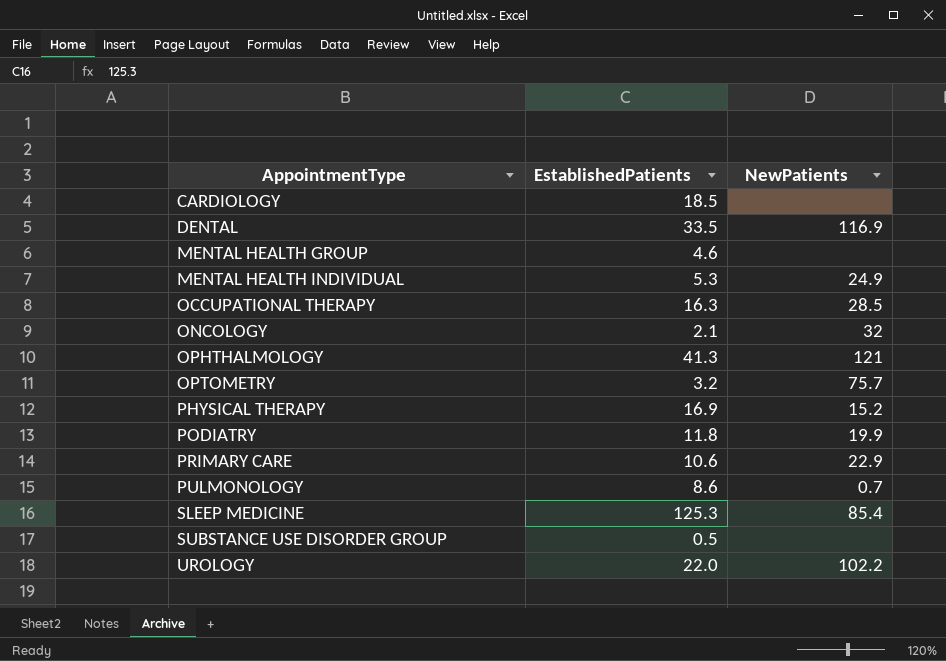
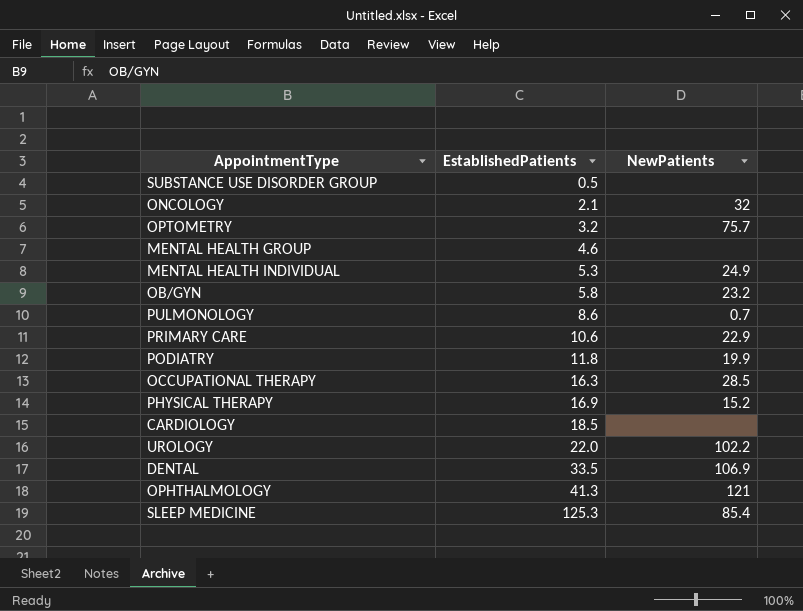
row order: AppointmentType ascending -> EstablishedPatients ascending
row OB/GYN: none -> 5.8 | 23.2
DENTAL | NewPatients: 116.9 -> 106.9

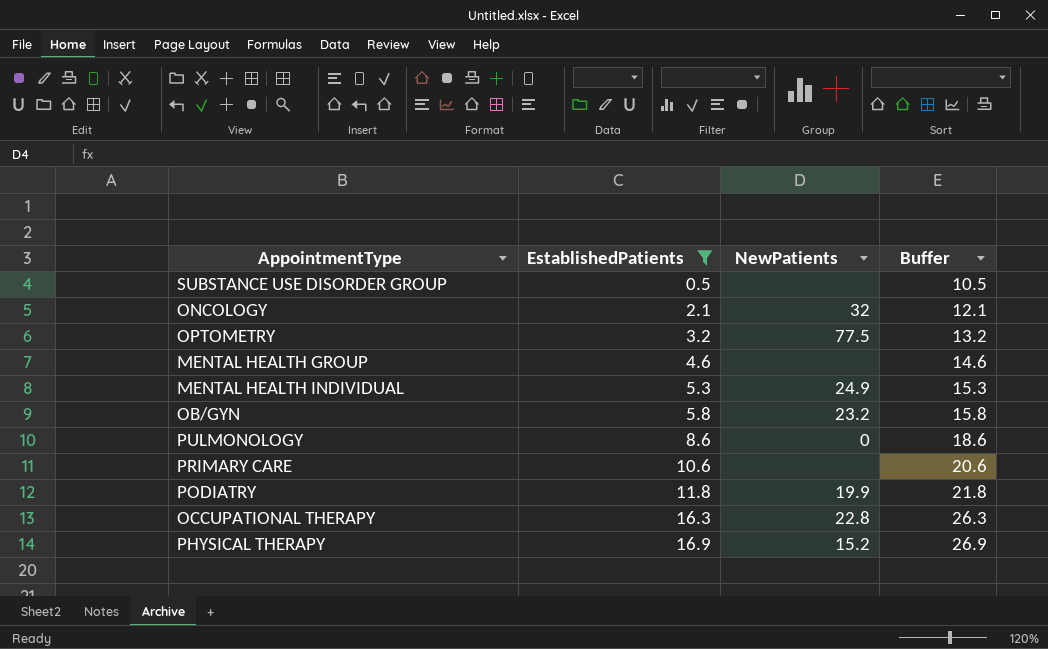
filter: none -> EstablishedPatients <= 16.9
column Buffer | formula: none -> [EstablishedPatients] + 10
OPTOMETRY | NewPatients: 75.7 -> 77.5
PULMONOLOGY | NewPatients: 0.7 -> 0
PRIMARY CARE | NewPatients: 22.9 -> none
OCCUPATIONAL THERAPY | NewPatients: 28.5 -> 22.8

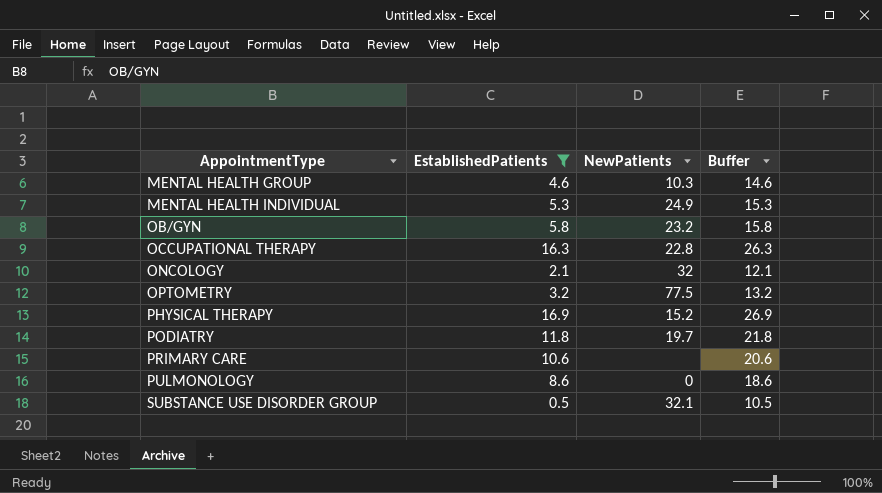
row order: EstablishedPatients ascending -> AppointmentType ascending
MENTAL HEALTH GROUP | NewPatients: none -> 10.3
PODIATRY | NewPatients: 19.9 -> 19.7
SUBSTANCE USE DISORDER GROUP | NewPatients: none -> 32.1

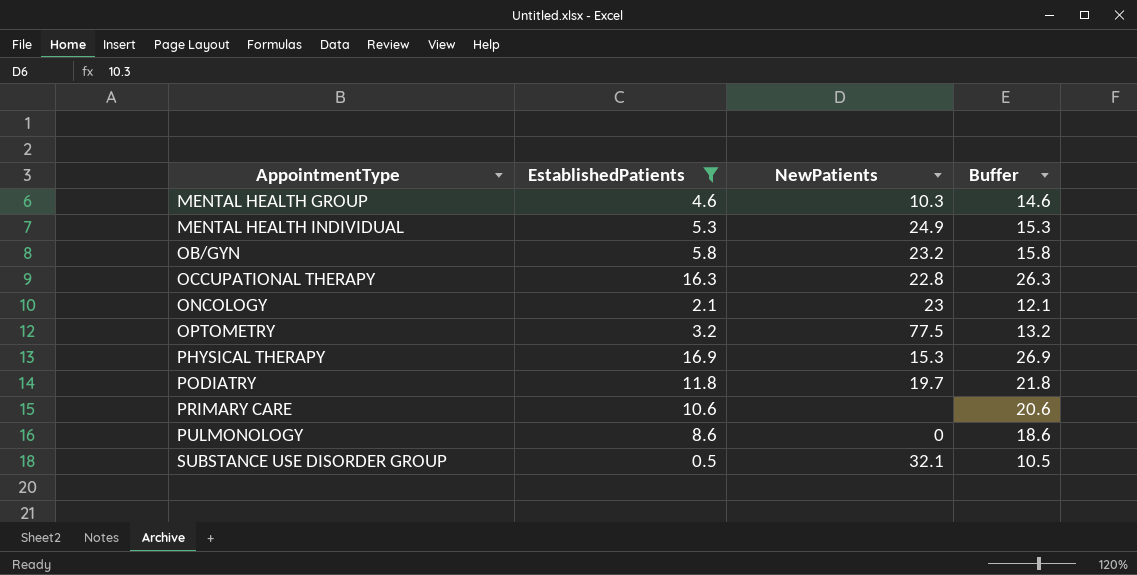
ONCOLOGY | NewPatients: 32 -> 23
PHYSICAL THERAPY | NewPatients: 15.2 -> 15.3

